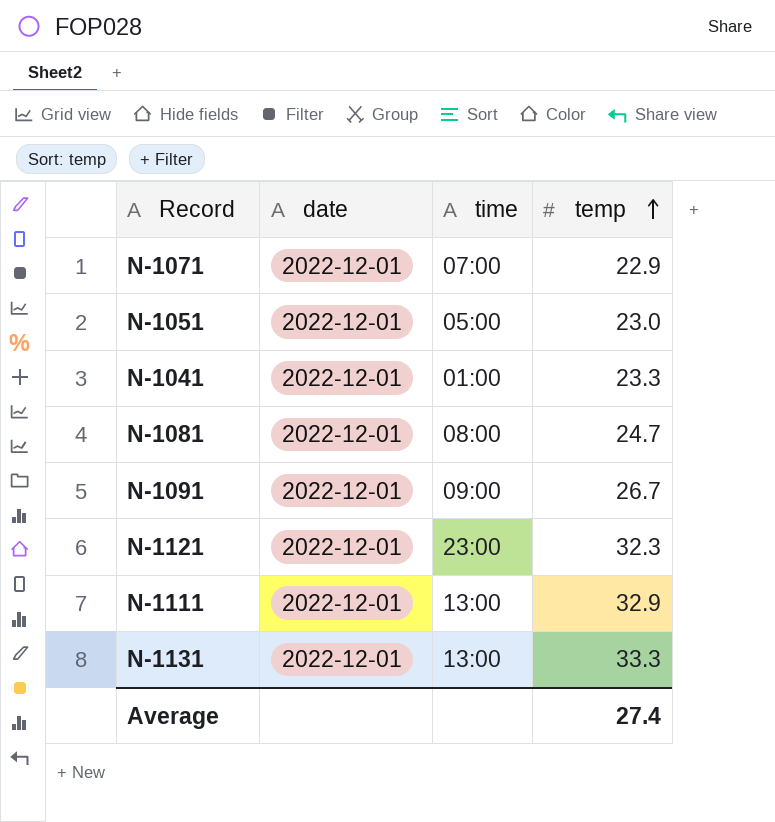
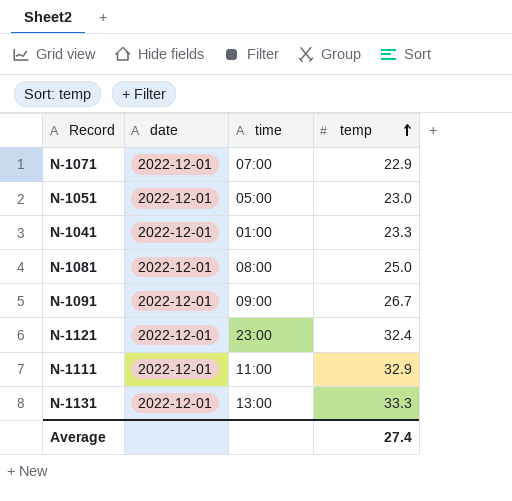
N-1081 | temp: 24.7 -> 25.0
N-1121 | temp: 32.3 -> 32.4
N-1111 | time: 13:00 -> 11:00

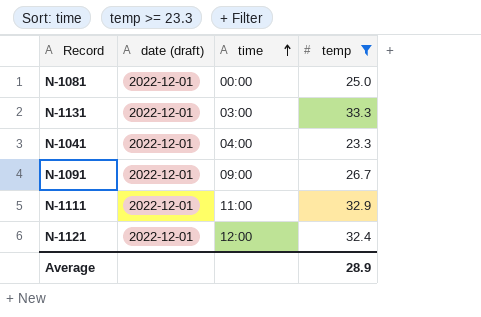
filter: none -> temp >= 23.3
row order: temp ascending -> time ascending
column name: date -> date (draft)
N-1081 | time: 08:00 -> 00:00
N-1131 | time: 13:00 -> 03:00
N-1041 | time: 01:00 -> 04:00
N-1121 | time: 23:00 -> 12:00
Average | temp: 27.4 -> 28.9

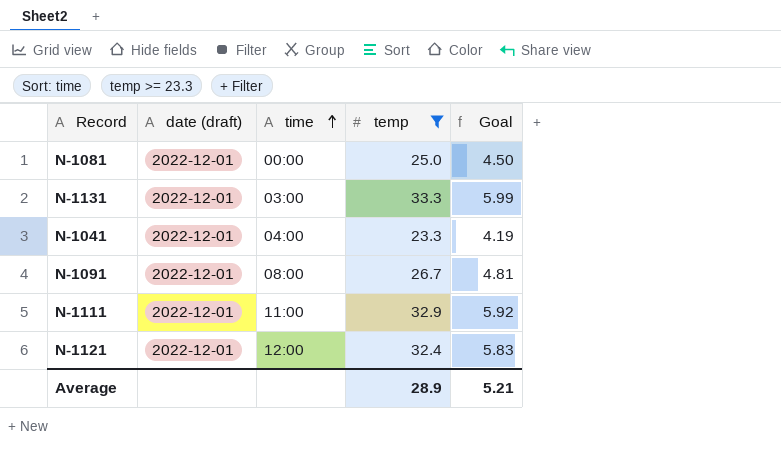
column Goal | formula: none -> [temp] * 0.18
N-1091 | time: 09:00 -> 08:00

